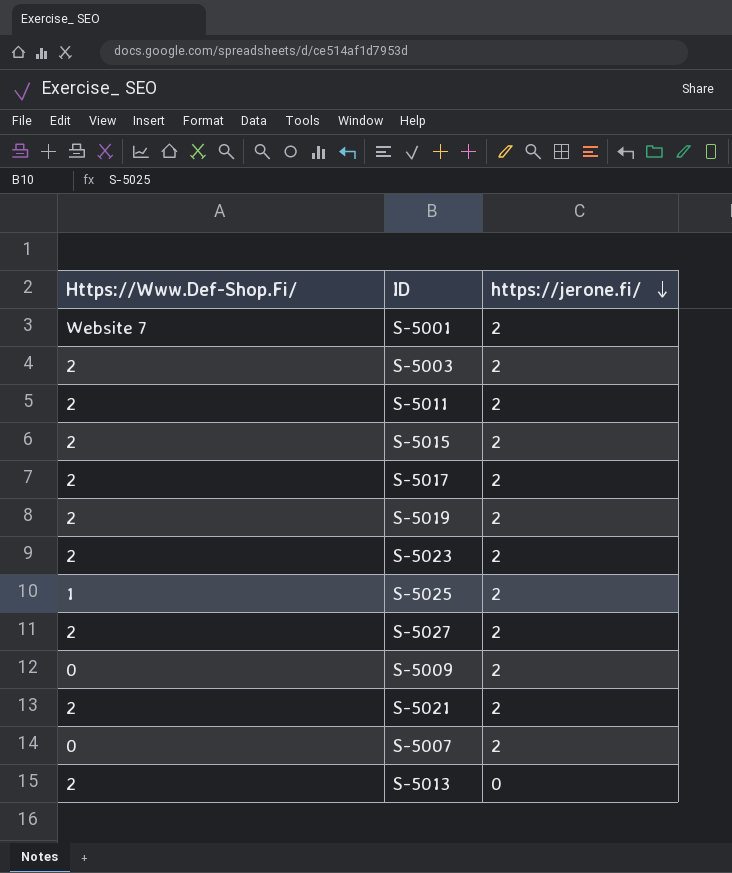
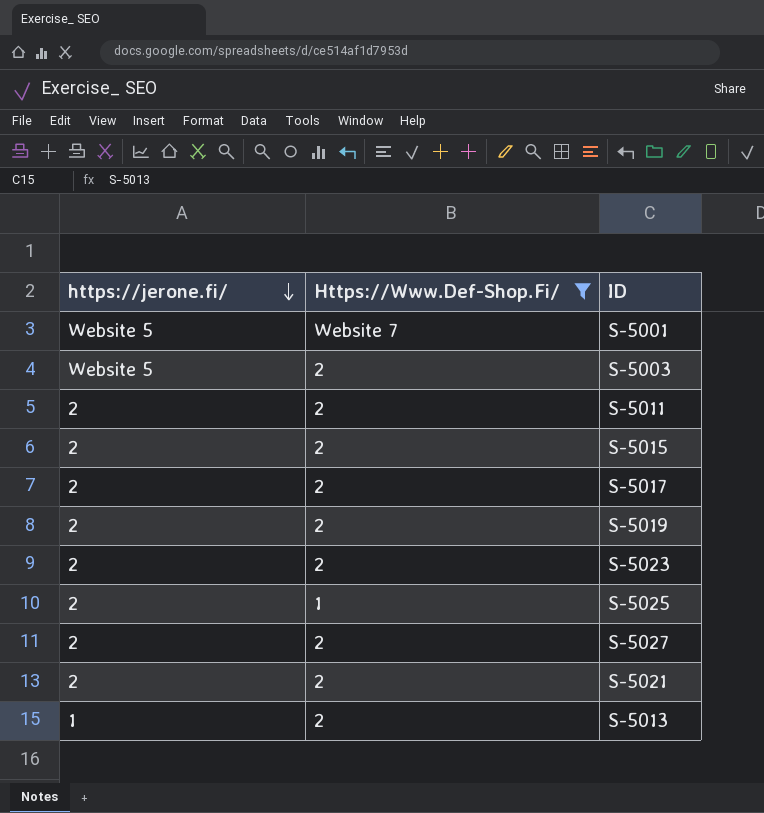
filter: none -> Https://Www.Def-Shop.Fi/ != 0
column https://jerone.fi/ | position: 3 -> 1
S-5001 | https://jerone.fi/: 2 -> Website 5
S-5003 | https://jerone.fi/: 2 -> Website 5
S-5013 | https://jerone.fi/: 0 -> 1

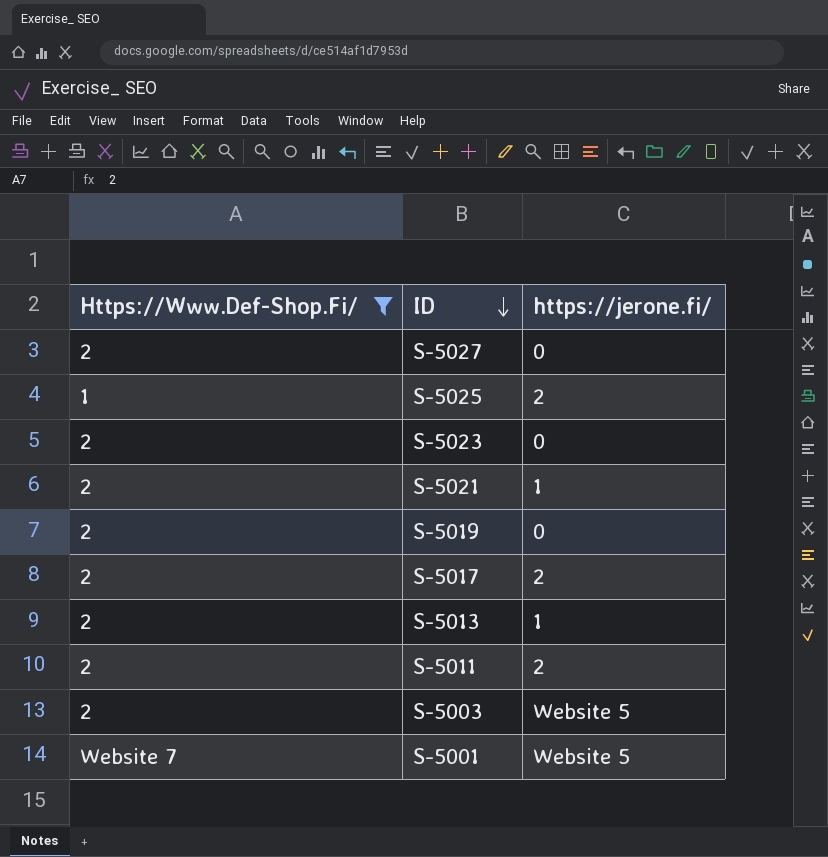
row order: https://jerone.fi/ descending -> ID descending
column https://jerone.fi/ | position: 1 -> 3
row S-5015: 2 | 2 -> none
S-5027 | https://jerone.fi/: 2 -> 0
S-5023 | https://jerone.fi/: 2 -> 0
S-5021 | https://jerone.fi/: 2 -> 1
S-5019 | https://jerone.fi/: 2 -> 0

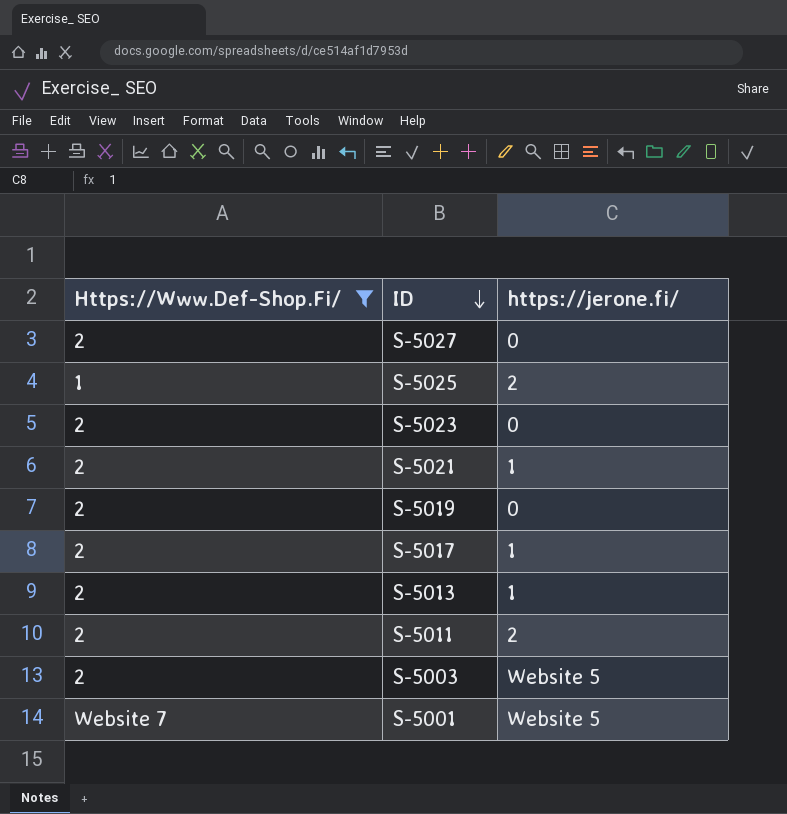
S-5017 | https://jerone.fi/: 2 -> 1

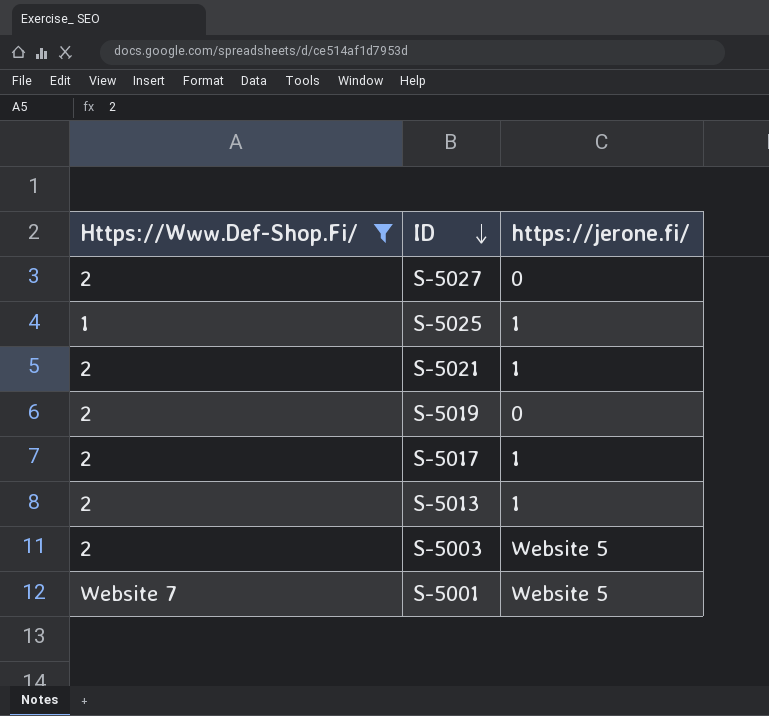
row S-5023: 2 | 0 -> none
row S-5011: 2 | 2 -> none
S-5025 | https://jerone.fi/: 2 -> 1

